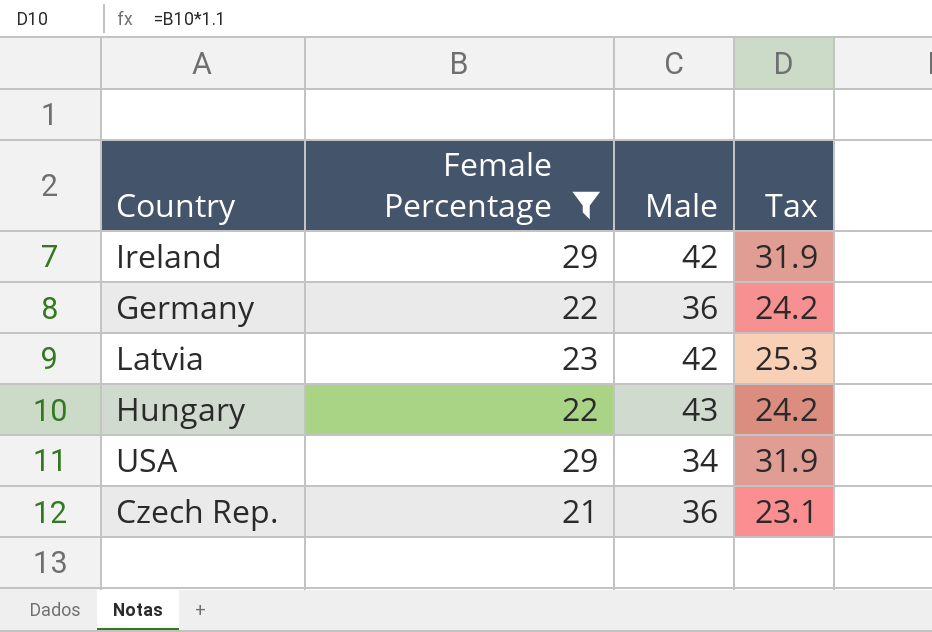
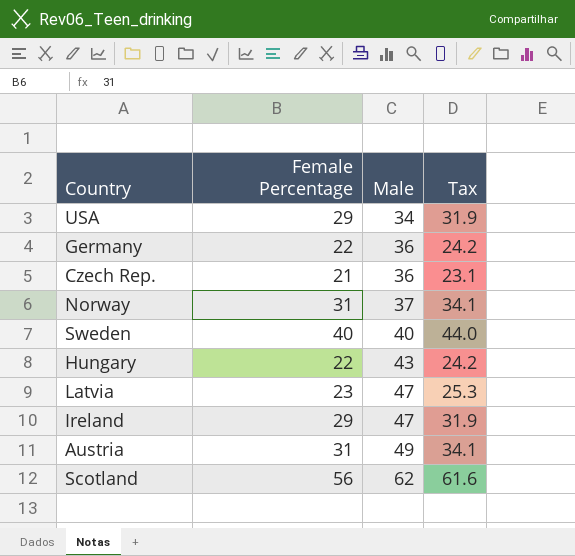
filter: Female Percentage <= 29 -> none
row order: none -> Male ascending
Latvia | Male: 42 -> 47
Ireland | Male: 42 -> 47

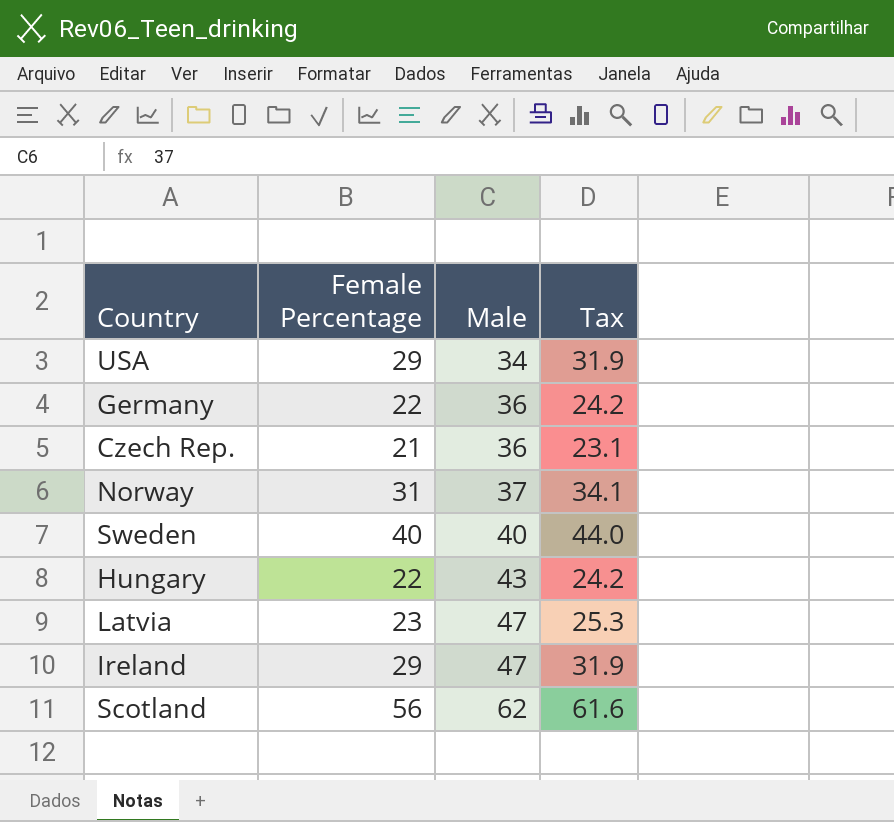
row Austria: 31 | 49 | 34.1 -> none

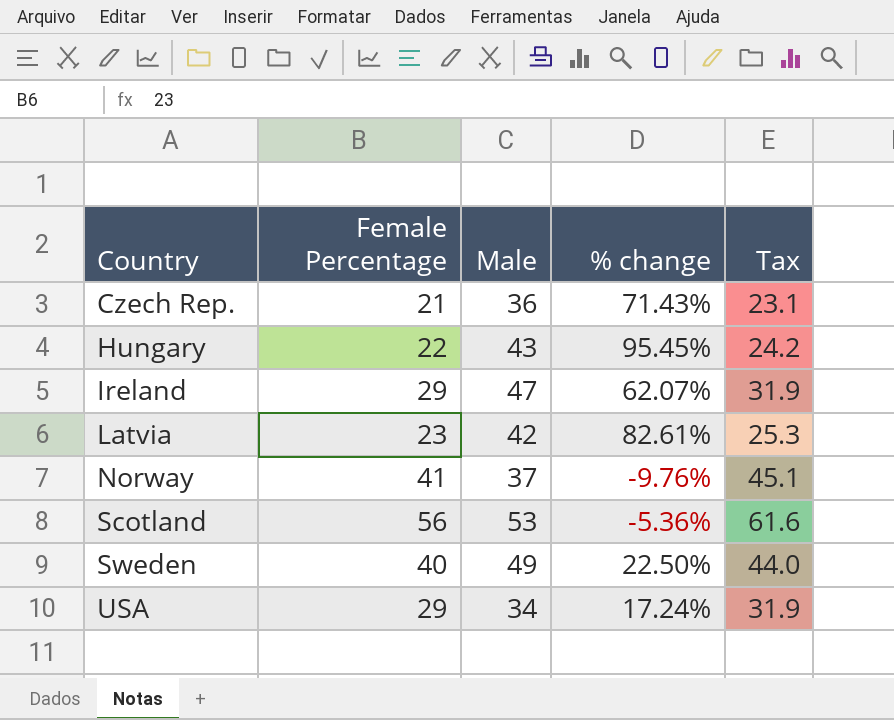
row order: Male ascending -> Country ascending
column % change | formula: none -> ([Male] - [Female Percentage]) / [Female Percentage]
row Germany: 22 | 36 | 24.2 -> none
Latvia | Male: 47 -> 42
Norway | Female Percentage: 31 -> 41
Norway | Tax: 34.1 -> 45.1
Scotland | Male: 62 -> 53
Sweden | Male: 40 -> 49

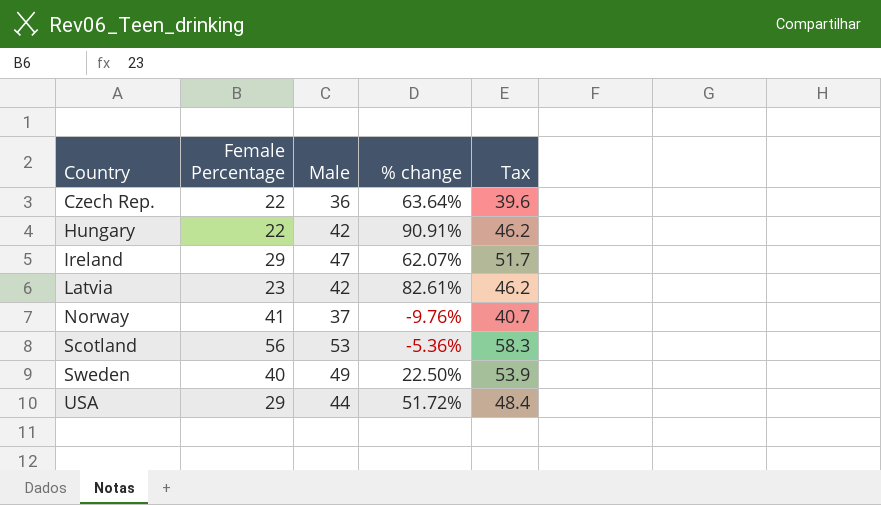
column Tax | formula: [Female Percentage] * 1.1 -> [Male] * 1.1
Czech Rep. | Female Percentage: 21 -> 22
Czech Rep. | % change: 71.43% -> 63.64%
Hungary | Male: 43 -> 42
Hungary | % change: 95.45% -> 90.91%
USA | Male: 34 -> 44
USA | % change: 17.24% -> 51.72%

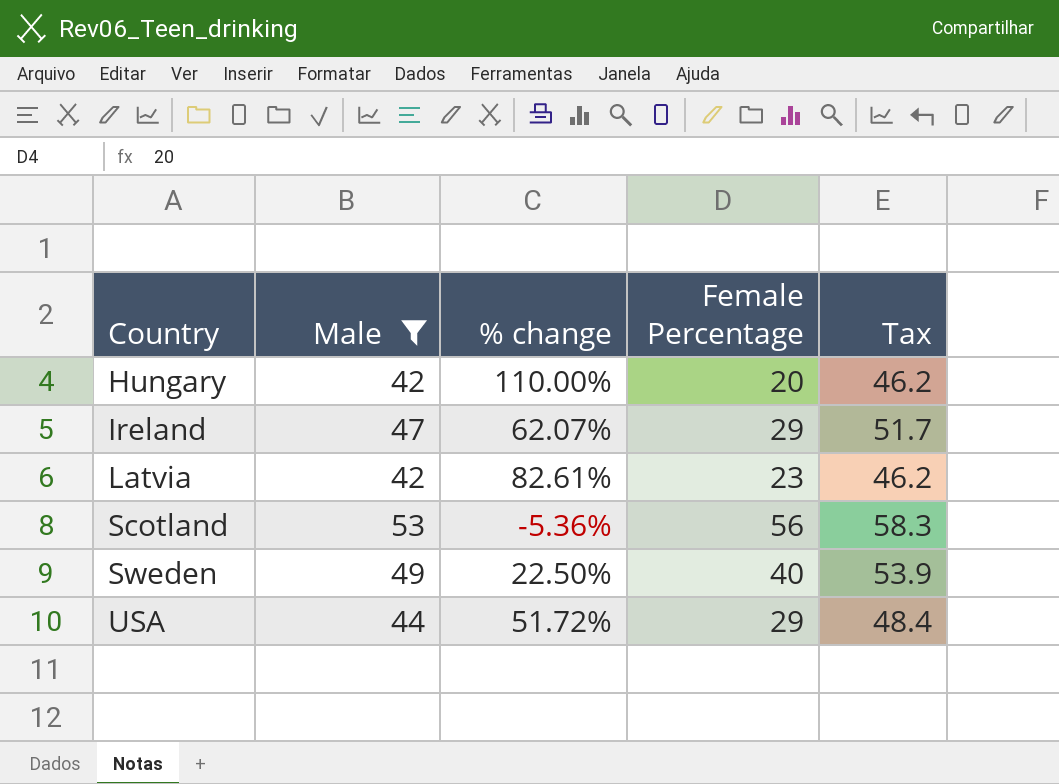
filter: none -> Male >= 42
column Female Percentage | position: 2 -> 4
Hungary | % change: 90.91% -> 110.00%
Hungary | Female Percentage: 22 -> 20

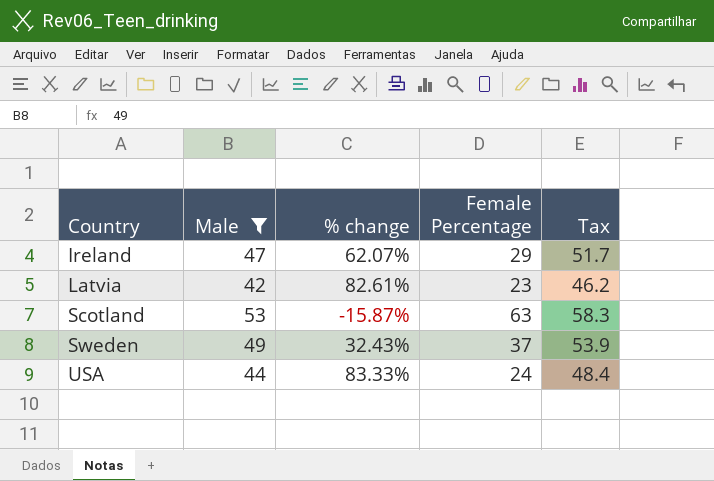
row Hungary: 42 | 110.00% | 20 | 46.2 -> none
Scotland | % change: -5.36% -> -15.87%
Scotland | Female Percentage: 56 -> 63
Sweden | % change: 22.50% -> 32.43%
Sweden | Female Percentage: 40 -> 37
USA | % change: 51.72% -> 83.33%
USA | Female Percentage: 29 -> 24

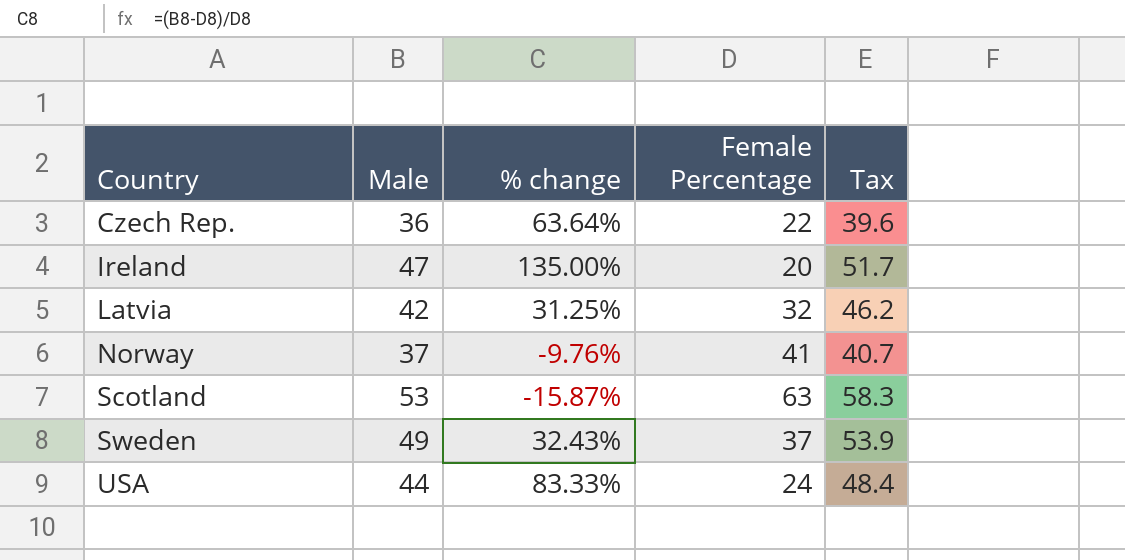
filter: Male >= 42 -> none
Ireland | % change: 62.07% -> 135.00%
Ireland | Female Percentage: 29 -> 20
Latvia | % change: 82.61% -> 31.25%
Latvia | Female Percentage: 23 -> 32

